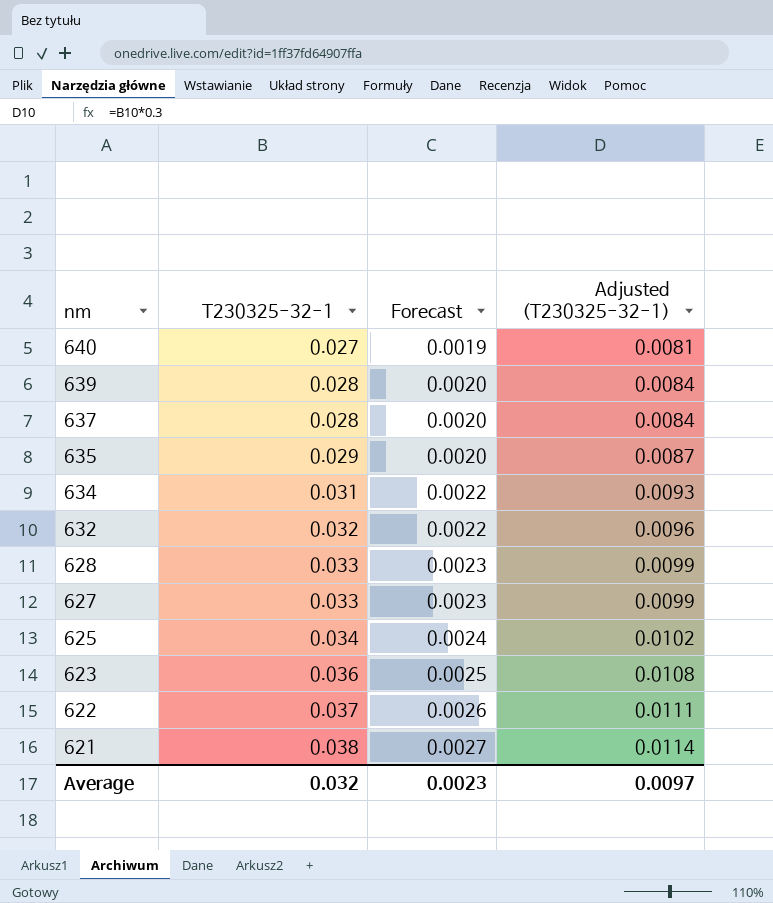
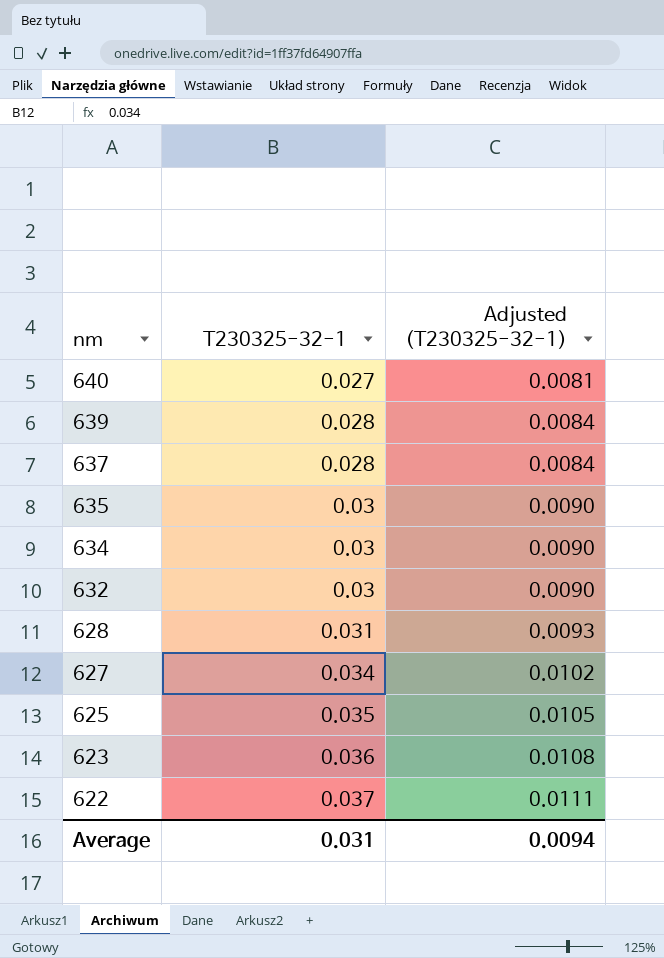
column Forecast | formula: [T230325-32-1] * 0.07 -> none
row 621: 0.038 | 0.0027 | 0.0114 -> none
635 | T230325-32-1: 0.029 -> 0.03
635 | Adjusted (T230325-32-1): 0.0087 -> 0.0090
634 | T230325-32-1: 0.031 -> 0.03
634 | Adjusted (T230325-32-1): 0.0093 -> 0.0090
632 | T230325-32-1: 0.032 -> 0.03
632 | Adjusted (T230325-32-1): 0.0096 -> 0.0090
628 | T230325-32-1: 0.033 -> 0.031
628 | Adjusted (T230325-32-1): 0.0099 -> 0.0093
627 | T230325-32-1: 0.033 -> 0.034
627 | Adjusted (T230325-32-1): 0.0099 -> 0.0102
625 | T230325-32-1: 0.034 -> 0.035
625 | Adjusted (T230325-32-1): 0.0102 -> 0.0105
Average | T230325-32-1: 0.032 -> 0.031
Average | Adjusted (T230325-32-1): 0.0097 -> 0.0094

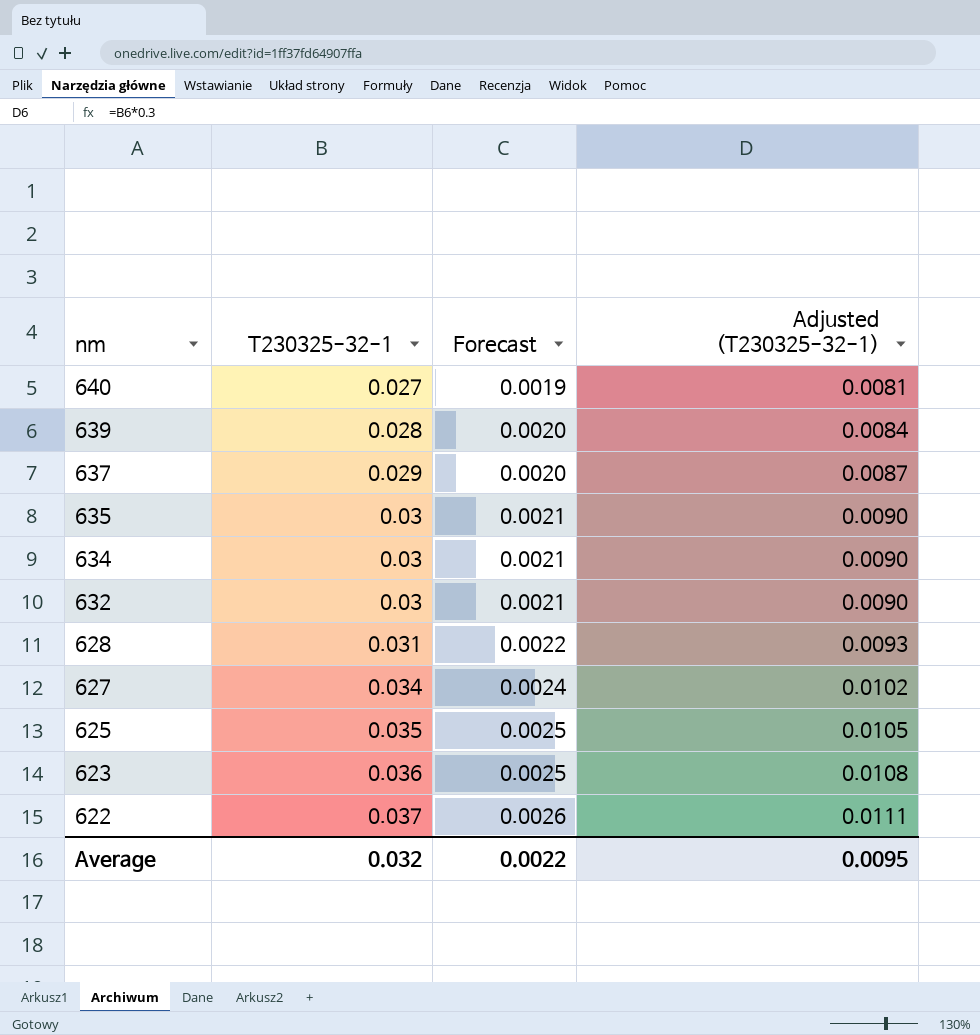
column Forecast | formula: none -> [T230325-32-1] * 0.07
637 | T230325-32-1: 0.028 -> 0.029
637 | Adjusted (T230325-32-1): 0.0084 -> 0.0087
Average | T230325-32-1: 0.031 -> 0.032
Average | Adjusted (T230325-32-1): 0.0094 -> 0.0095

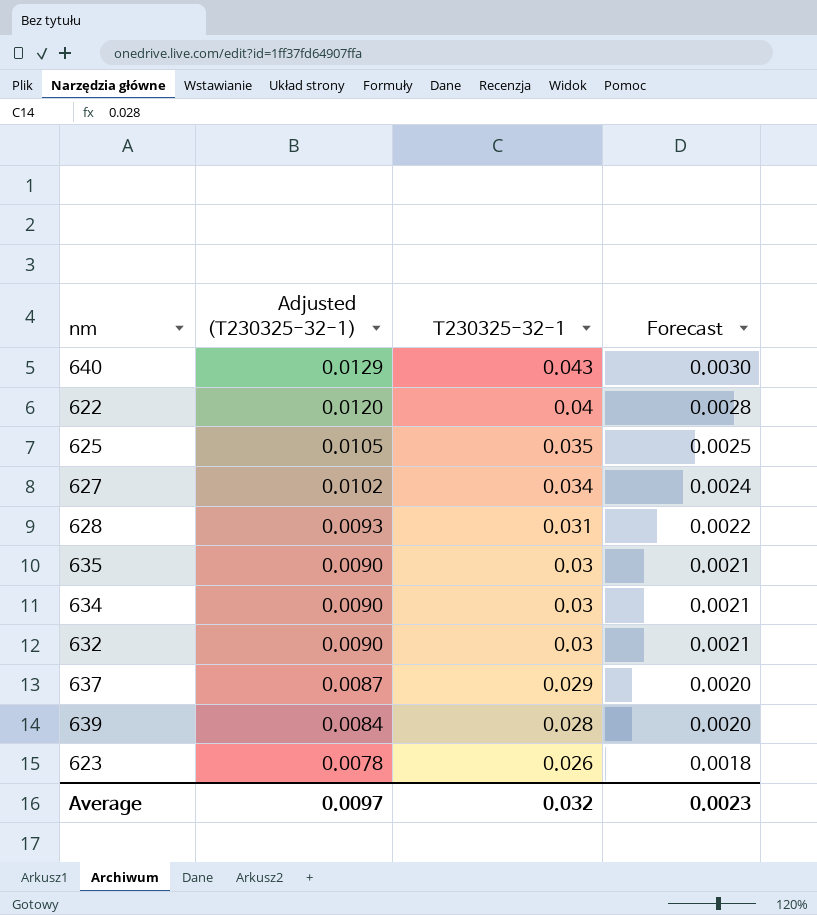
row order: nm descending -> Adjusted (T230325-32-1) descending
column Adjusted (T230325-32-1) | position: 4 -> 2
640 | Adjusted (T230325-32-1): 0.0081 -> 0.0129
640 | T230325-32-1: 0.027 -> 0.043
640 | Forecast: 0.0019 -> 0.0030
622 | Adjusted (T230325-32-1): 0.0111 -> 0.0120
622 | T230325-32-1: 0.037 -> 0.04
622 | Forecast: 0.0026 -> 0.0028
623 | Adjusted (T230325-32-1): 0.0108 -> 0.0078
623 | T230325-32-1: 0.036 -> 0.026
623 | Forecast: 0.0025 -> 0.0018
Average | Adjusted (T230325-32-1): 0.0095 -> 0.0097
Average | Forecast: 0.0022 -> 0.0023

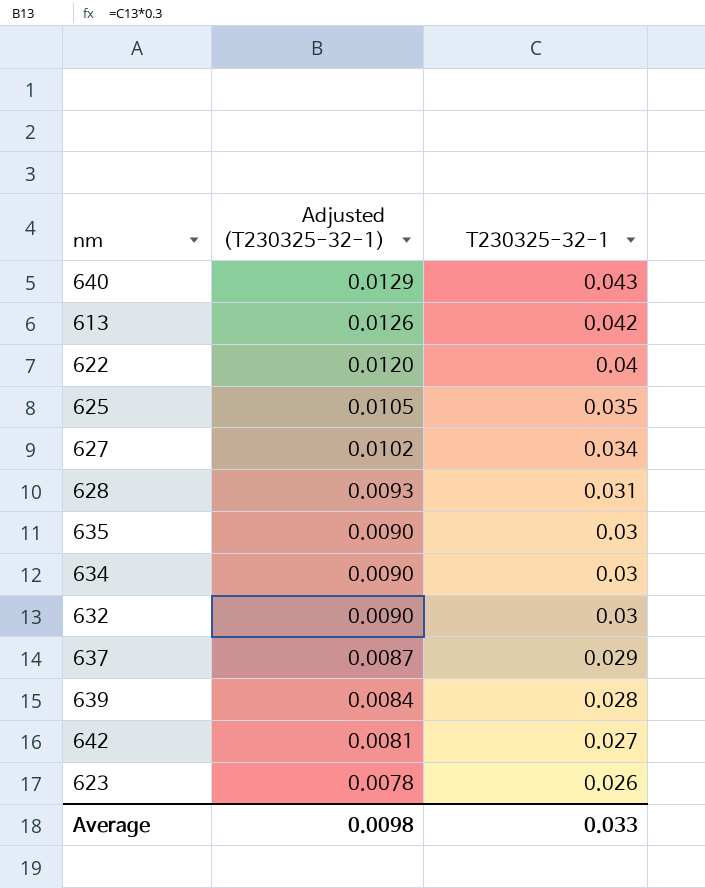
column Forecast | formula: [T230325-32-1] * 0.07 -> none
row 613: none -> 0.0126 | 0.042
row 642: none -> 0.0081 | 0.027
Average | Adjusted (T230325-32-1): 0.0097 -> 0.0098
Average | T230325-32-1: 0.032 -> 0.033

